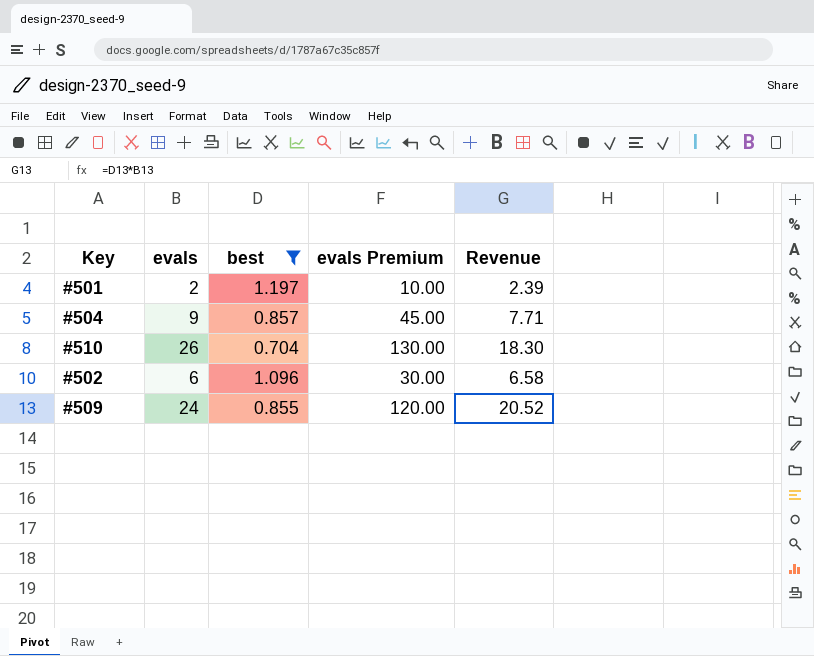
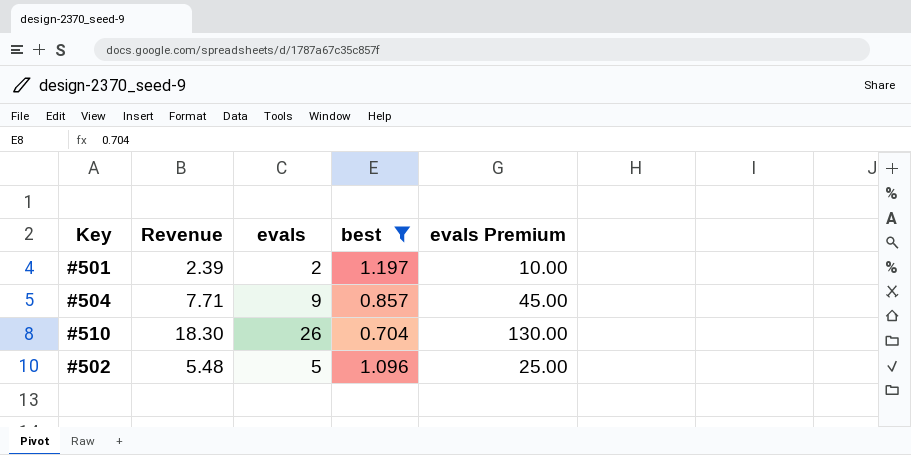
column Revenue | position: 5 -> 2
row #509: 24 | 0.855 | 120.00 | 20.52 -> none
#502 | Revenue: 6.58 -> 5.48
#502 | evals: 6 -> 5
#502 | evals Premium: 30.00 -> 25.00

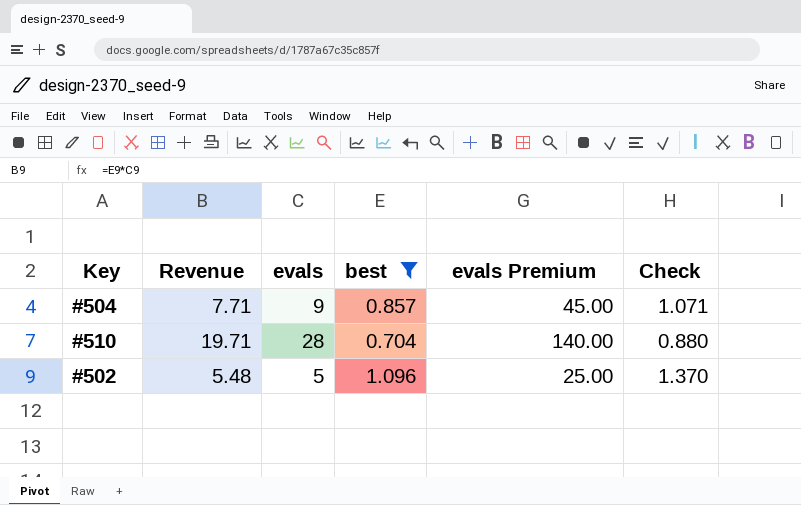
column Check | formula: none -> [best] * 1.25
row #501: 2.39 | 2 | 1.197 | 10.00 -> none
#510 | Revenue: 18.30 -> 19.71
#510 | evals: 26 -> 28
#510 | evals Premium: 130.00 -> 140.00

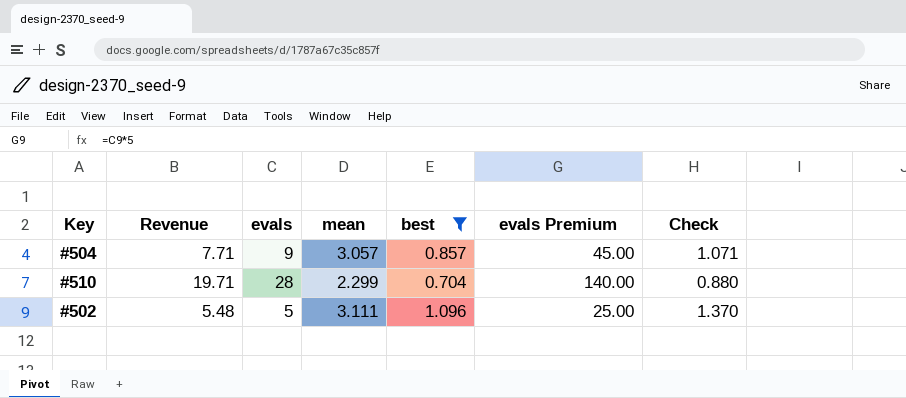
column mean | position: none -> 4

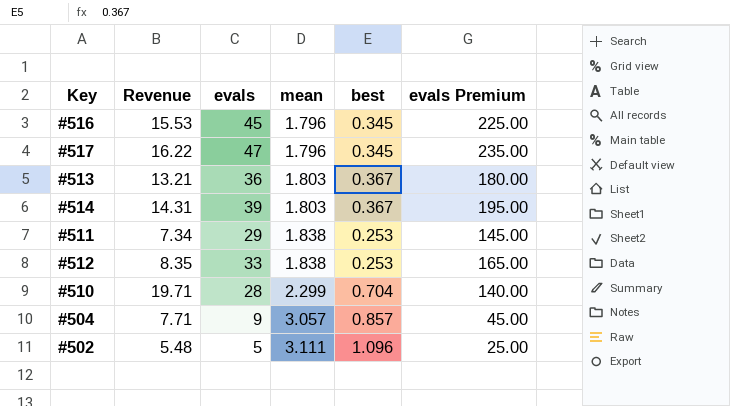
filter: best >= 0.704 -> none
row order: none -> mean ascending
column Check | formula: [best] * 1.25 -> none

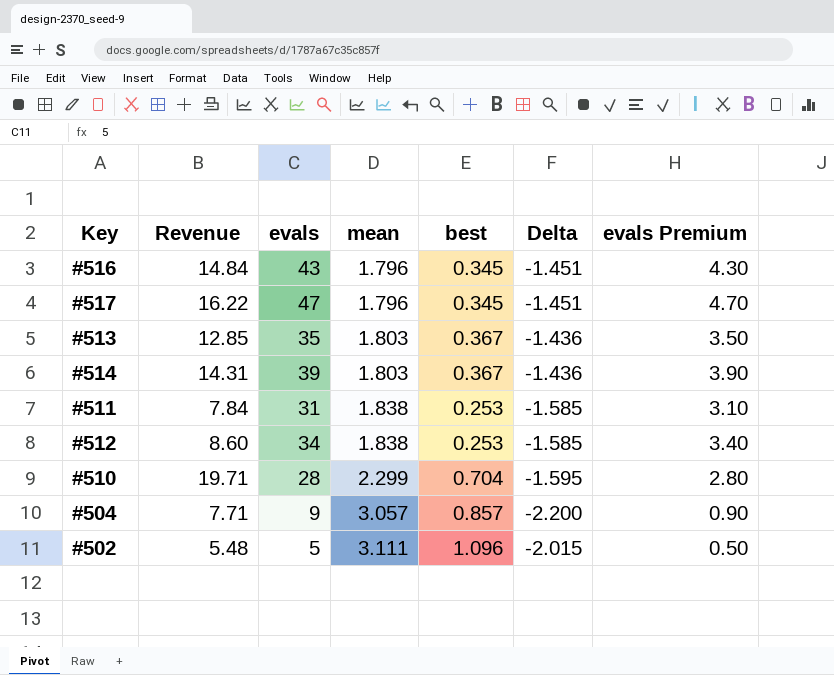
column Delta | formula: none -> [best] - [mean]
column evals Premium | formula: [evals] * 5 -> [evals] * 0.1
#516 | Revenue: 15.53 -> 14.84
#516 | evals: 45 -> 43
#513 | Revenue: 13.21 -> 12.85
#513 | evals: 36 -> 35
#511 | Revenue: 7.34 -> 7.84
#511 | evals: 29 -> 31
#512 | Revenue: 8.35 -> 8.60
#512 | evals: 33 -> 34

